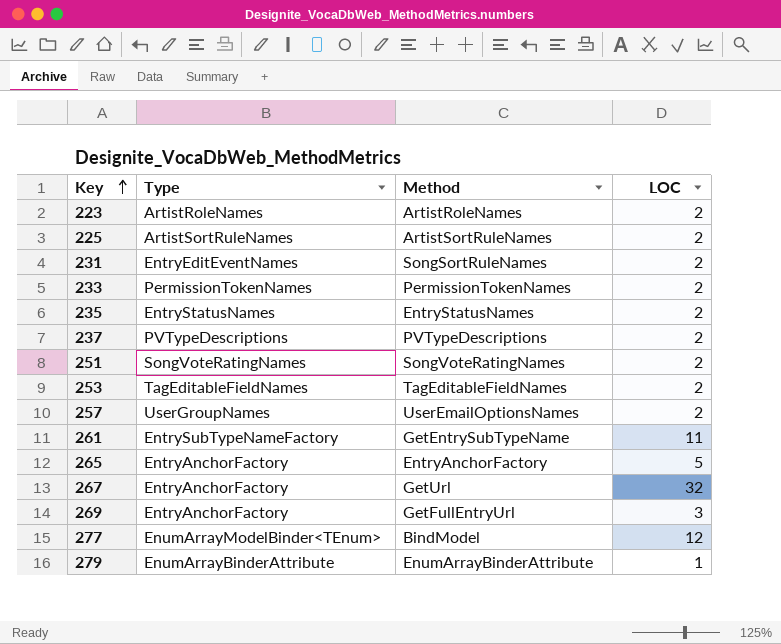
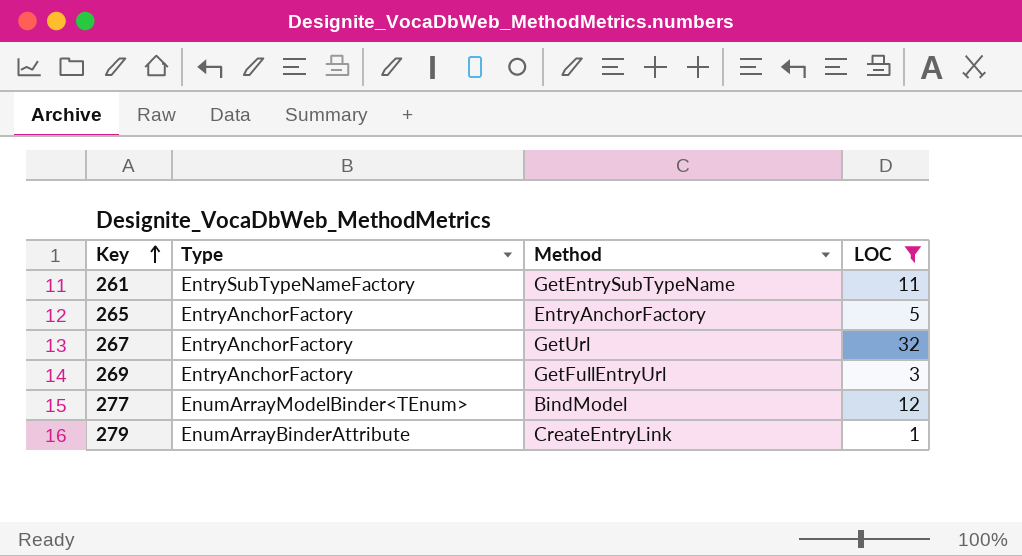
filter: none -> LOC != 2
279 | Method: EnumArrayBinderAttribute -> CreateEntryLink

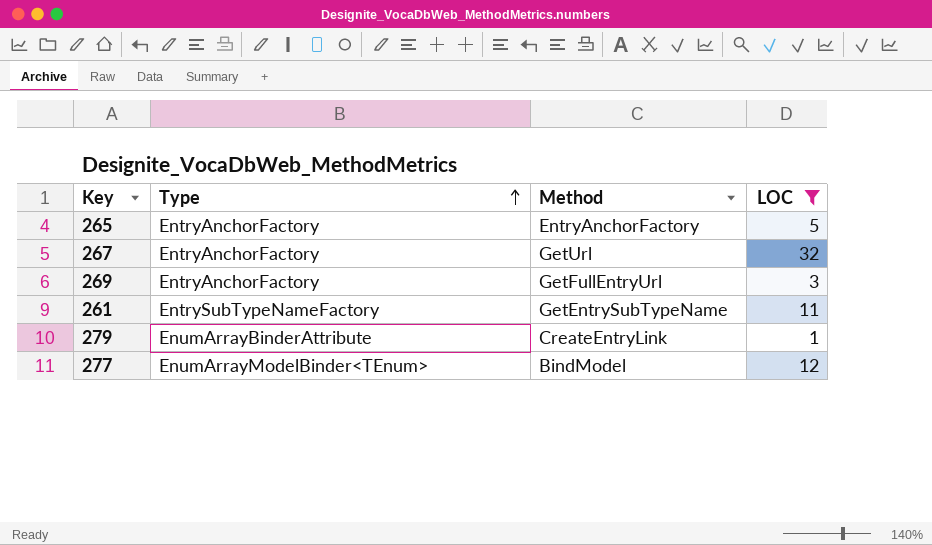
row order: Key ascending -> Type ascending

